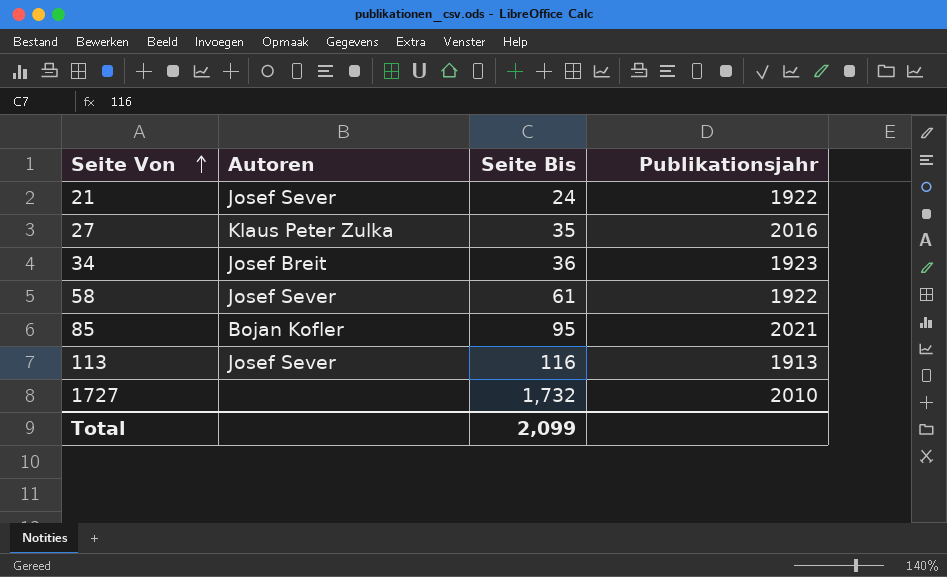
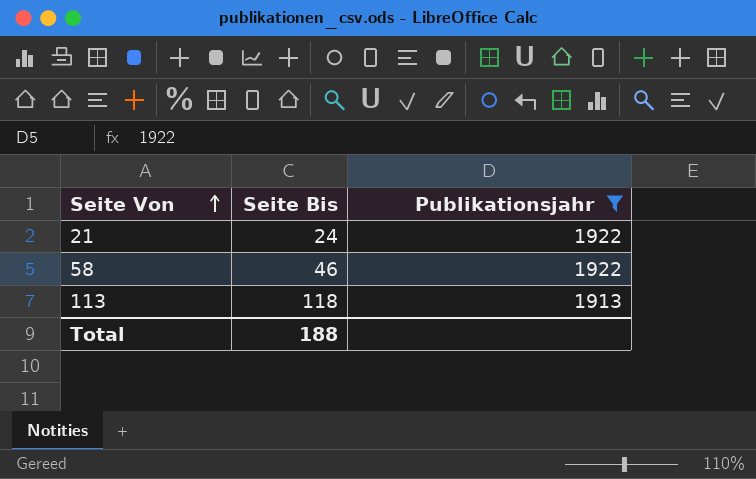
filter: none -> Publikationsjahr <= 1922
column Autoren | position: 2 -> none
58 | Seite Bis: 61 -> 46
113 | Seite Bis: 116 -> 118
Total | Seite Bis: 2,099 -> 188

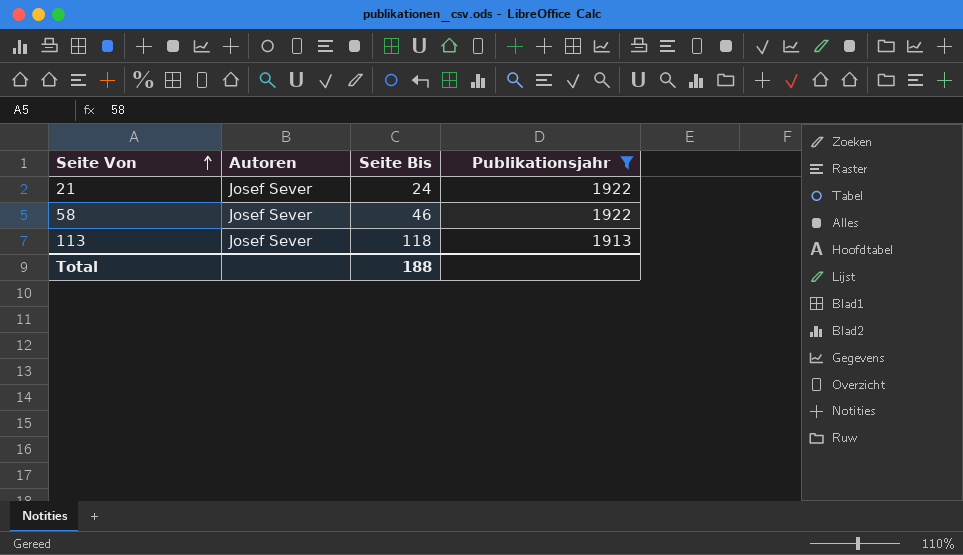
column Autoren | position: none -> 2

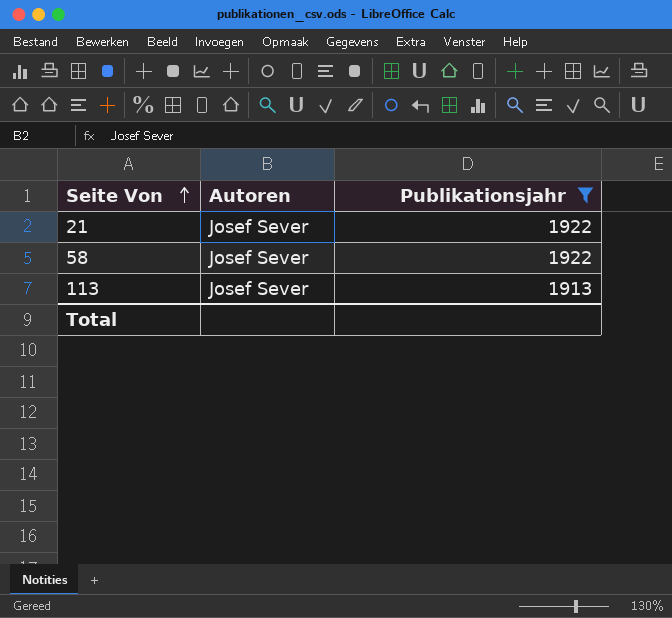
column Seite Bis | position: 3 -> none

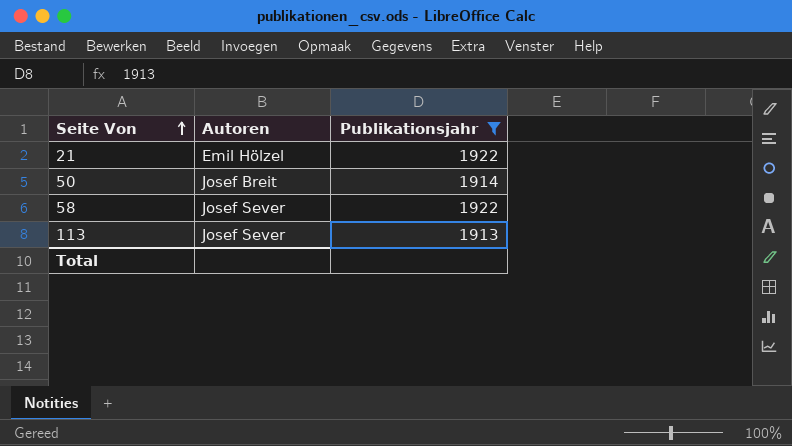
21 | Autoren: Josef Sever -> Emil Hölzel
row 50: none -> Josef Breit | 1914

